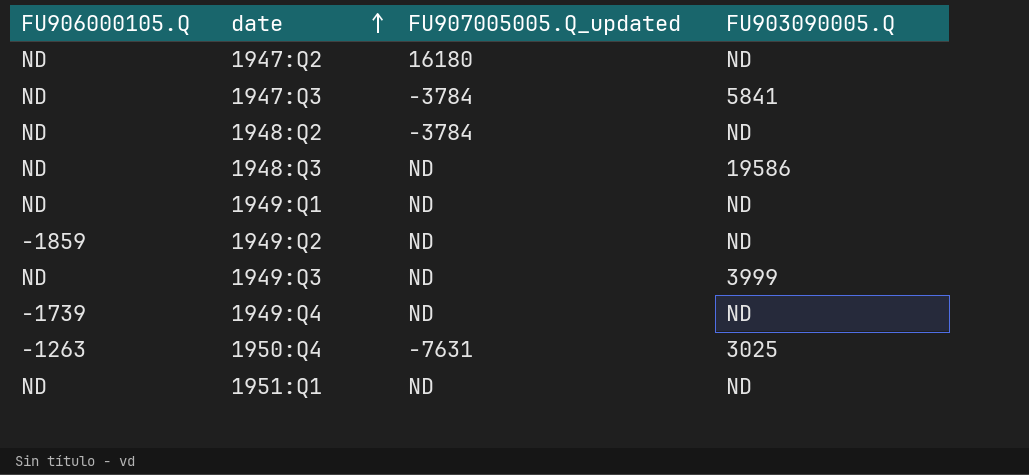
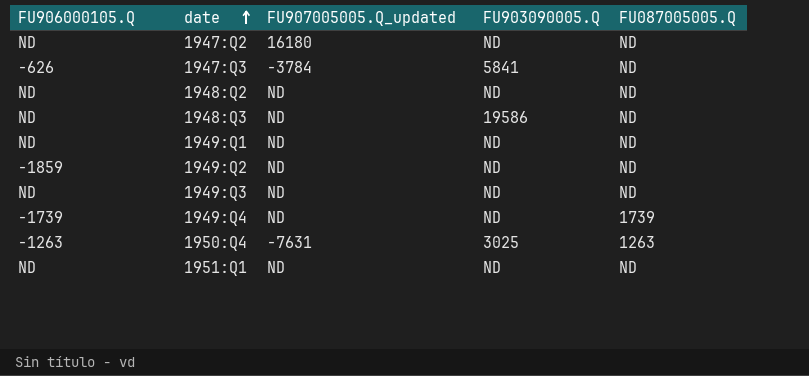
column FU087005005.Q | position: none -> 5
1947:Q3 | FU906000105.Q: ND -> -626
1948:Q2 | FU907005005.Q_updated: -3784 -> ND
1949:Q3 | FU903090005.Q: 3999 -> ND

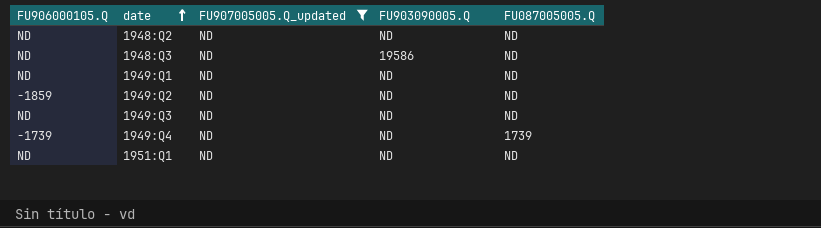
filter: none -> FU907005005.Q_updated = ND

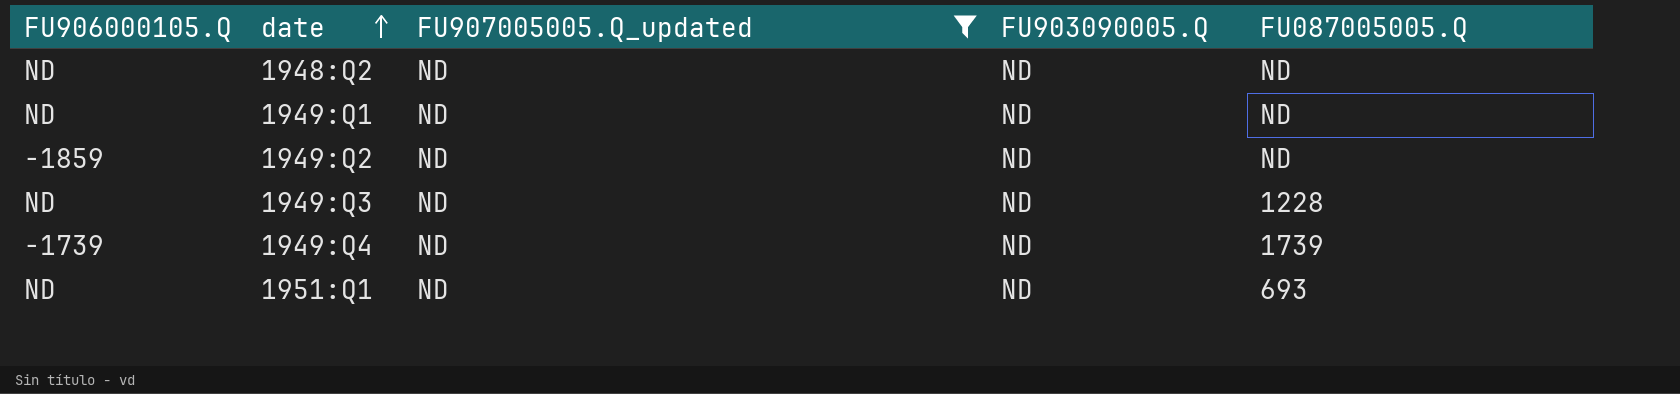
row 1948:Q3: ND | ND | 19586 | ND -> none
1949:Q3 | FU087005005.Q: ND -> 1228
1951:Q1 | FU087005005.Q: ND -> 693

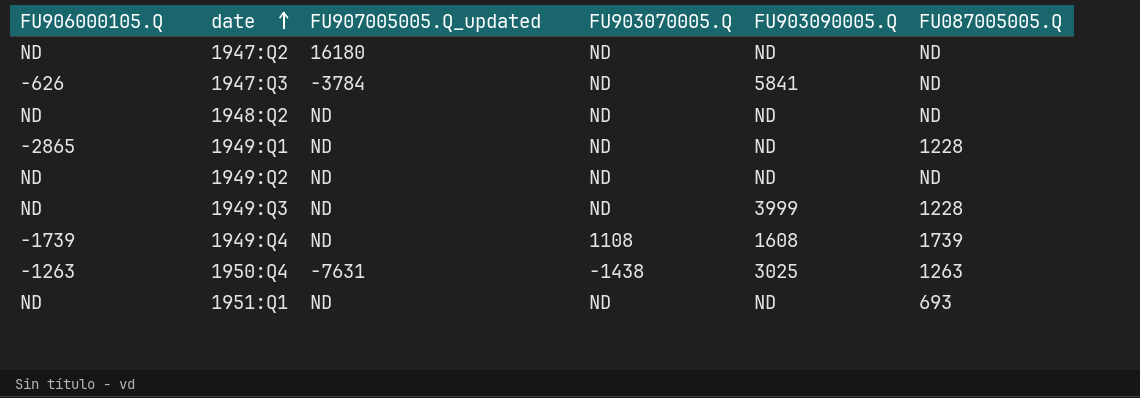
filter: FU907005005.Q_updated = ND -> none
column FU903070005.Q | position: none -> 4
1949:Q1 | FU906000105.Q: ND -> -2865
1949:Q1 | FU087005005.Q: ND -> 1228
1949:Q2 | FU906000105.Q: -1859 -> ND
1949:Q3 | FU903090005.Q: ND -> 3999
1949:Q4 | FU903090005.Q: ND -> 1608

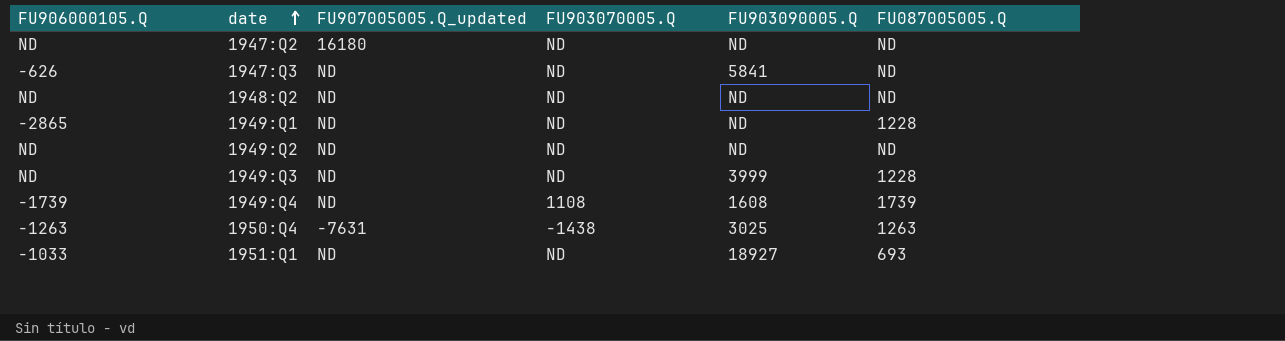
1947:Q3 | FU907005005.Q_updated: -3784 -> ND
1951:Q1 | FU906000105.Q: ND -> -1033
1951:Q1 | FU903090005.Q: ND -> 18927

